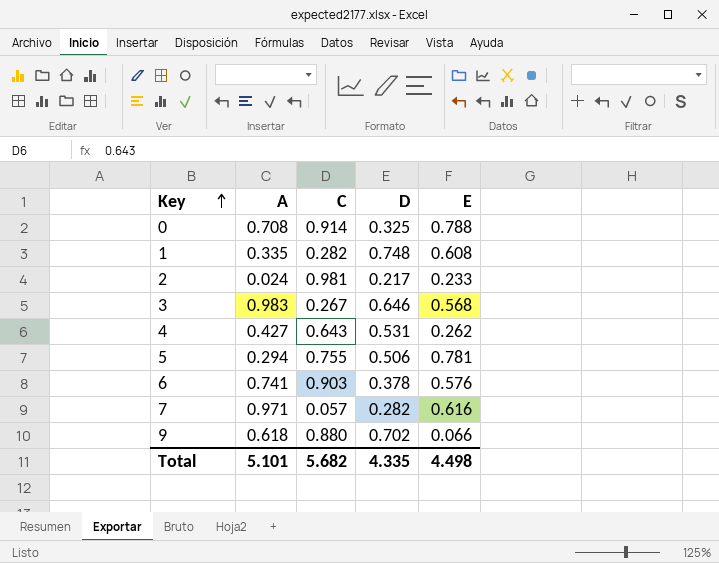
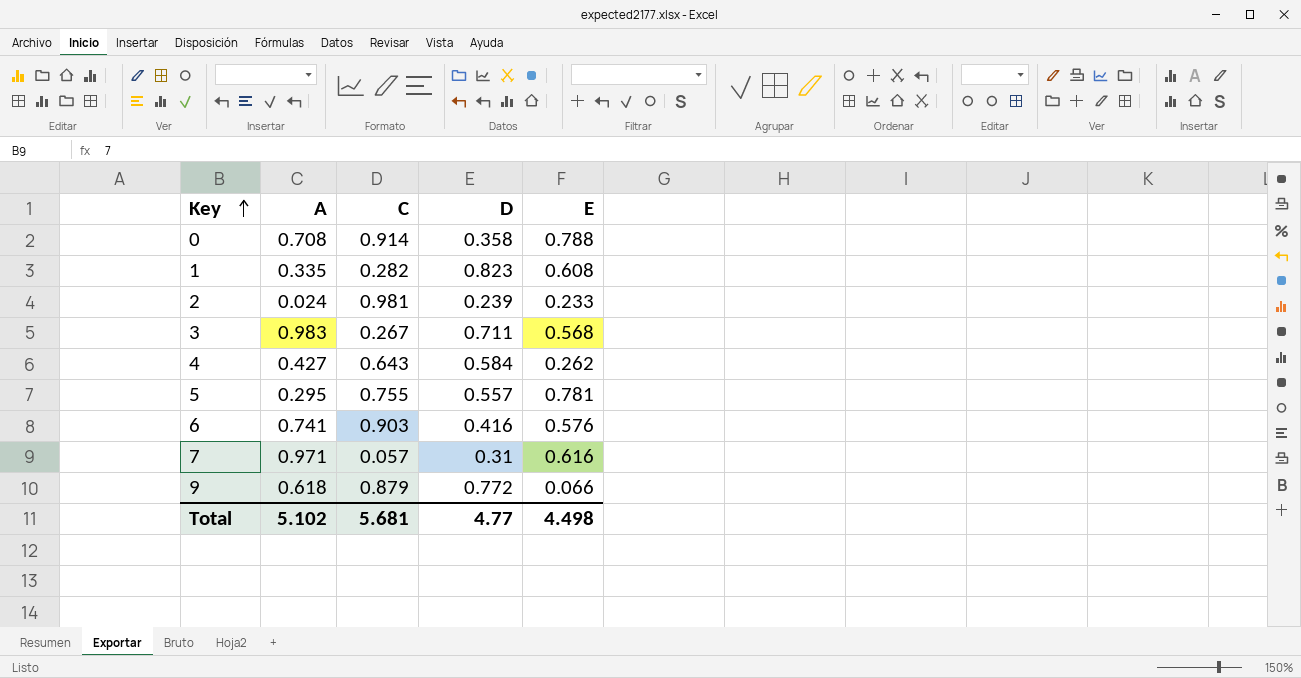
0 | D: 0.325 -> 0.358
1 | D: 0.748 -> 0.823
2 | D: 0.217 -> 0.239
3 | D: 0.646 -> 0.711
4 | D: 0.531 -> 0.584
5 | A: 0.294 -> 0.295
5 | D: 0.506 -> 0.557
6 | D: 0.378 -> 0.416
7 | D: 0.282 -> 0.31
9 | C: 0.880 -> 0.879
9 | D: 0.702 -> 0.772
Total | A: 5.101 -> 5.102
Total | C: 5.682 -> 5.681
Total | D: 4.335 -> 4.77

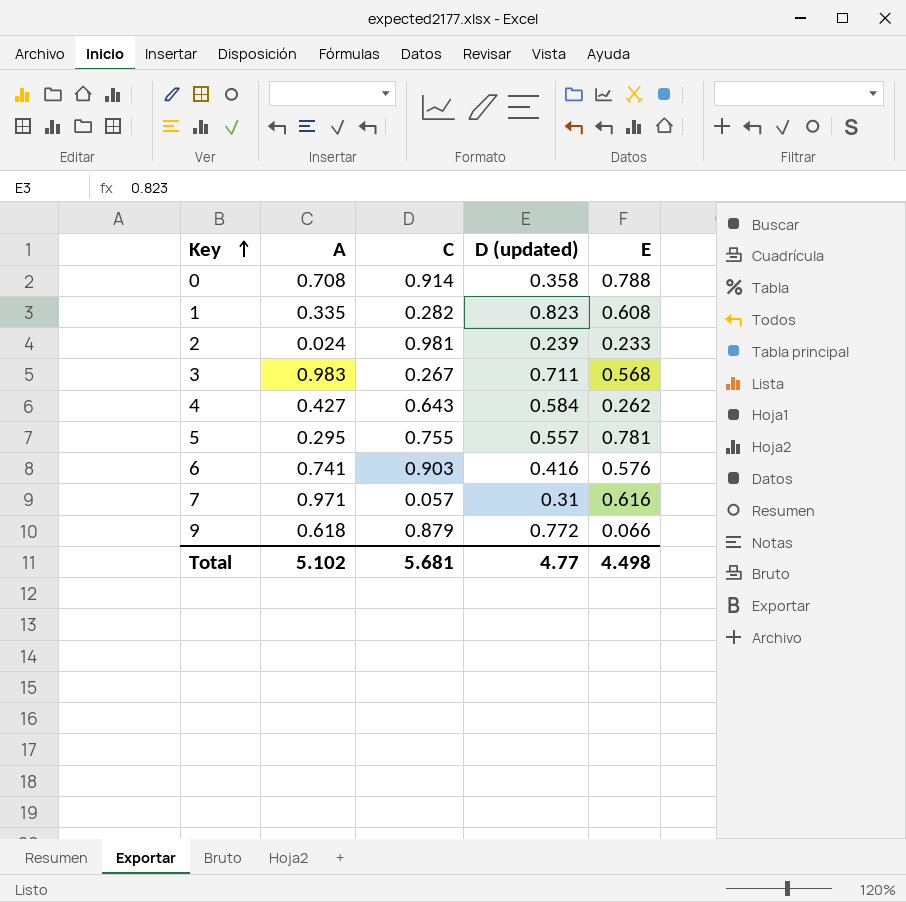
column name: D -> D (updated)

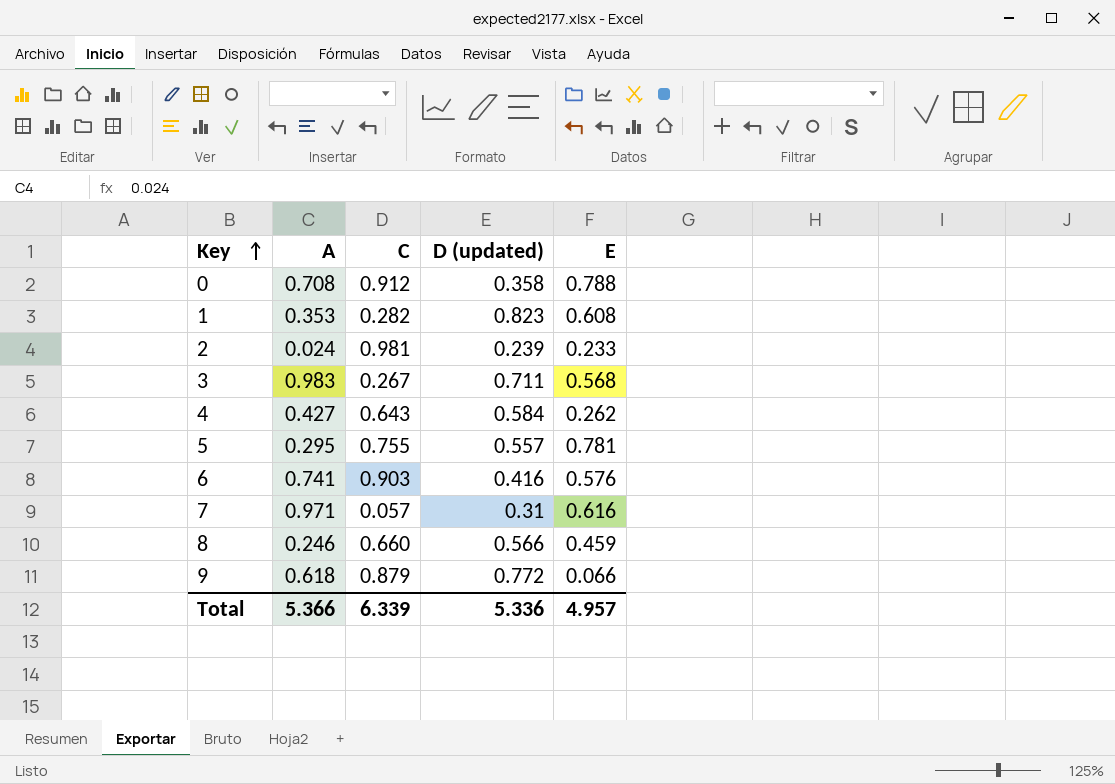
0 | C: 0.914 -> 0.912
1 | A: 0.335 -> 0.353
row 8: none -> 0.246 | 0.660 | 0.566 | 0.459
Total | A: 5.102 -> 5.366
Total | C: 5.681 -> 6.339
Total | D (updated): 4.77 -> 5.336
Total | E: 4.498 -> 4.957

